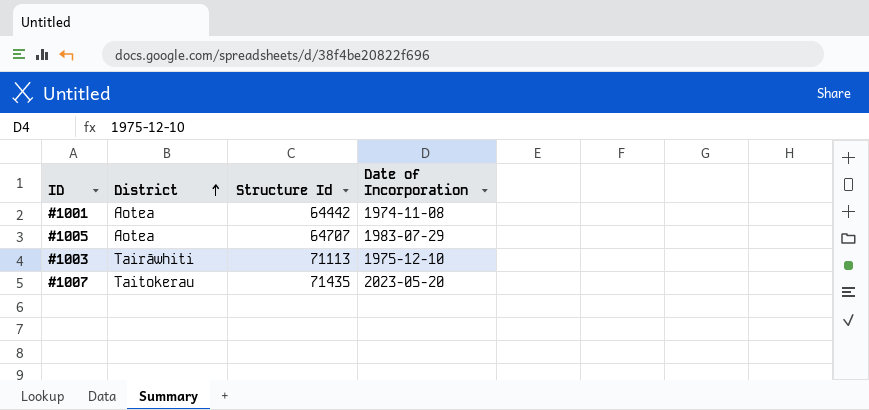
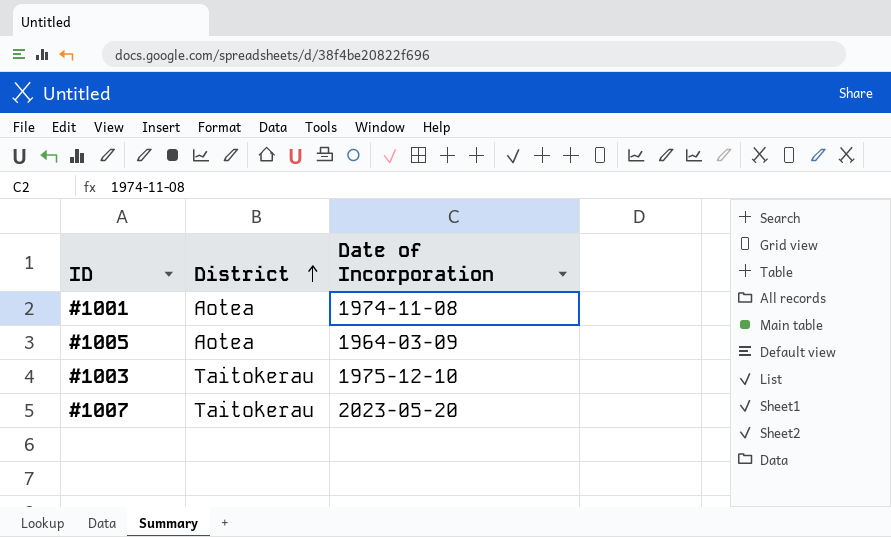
column Structure Id | position: 3 -> none
#1005 | Date of Incorporation: 1983-07-29 -> 1964-03-09
#1003 | District: Tairāwhiti -> Taitokerau

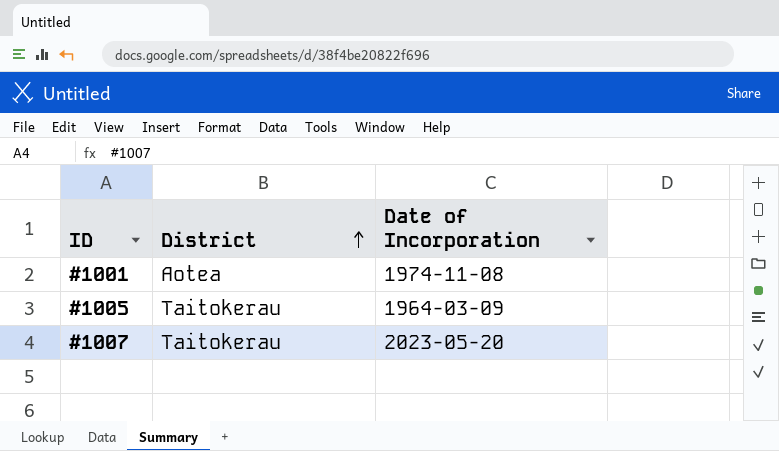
row #1003: Taitokerau | 1975-12-10 -> none
#1005 | District: Aotea -> Taitokerau

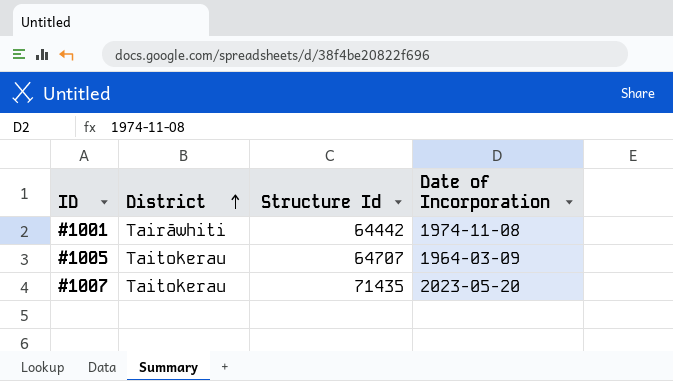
column Structure Id | position: none -> 3
#1001 | District: Aotea -> Tairāwhiti

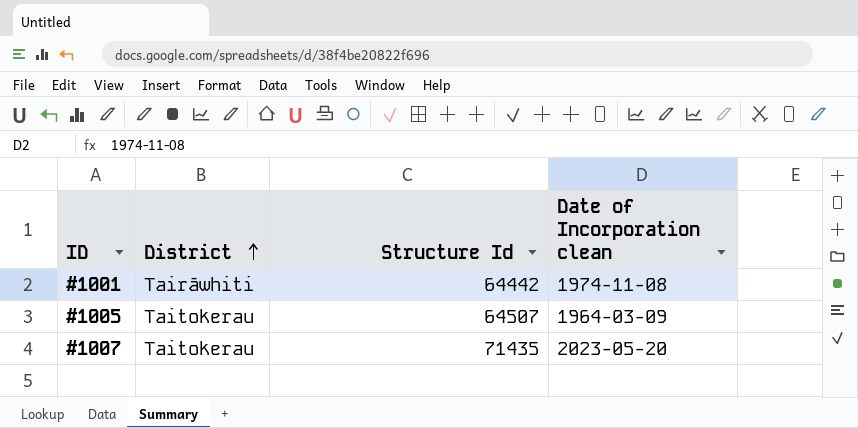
column name: Date of Incorporation -> Date of Incorporation clean
#1005 | Structure Id: 64707 -> 64507

